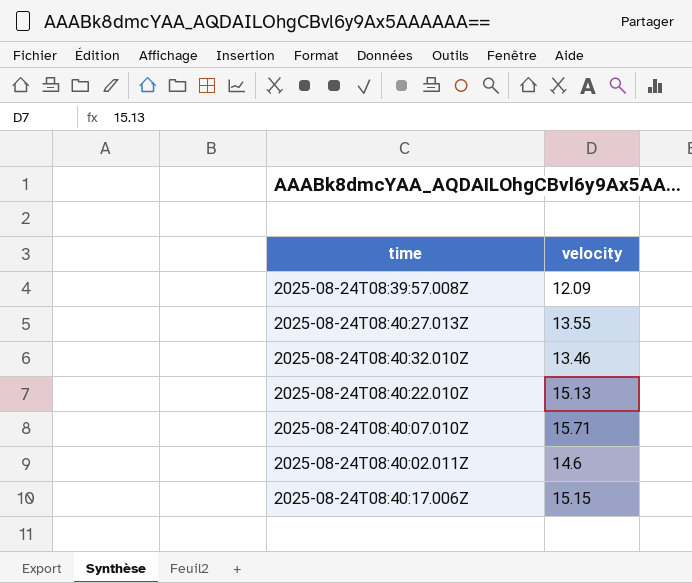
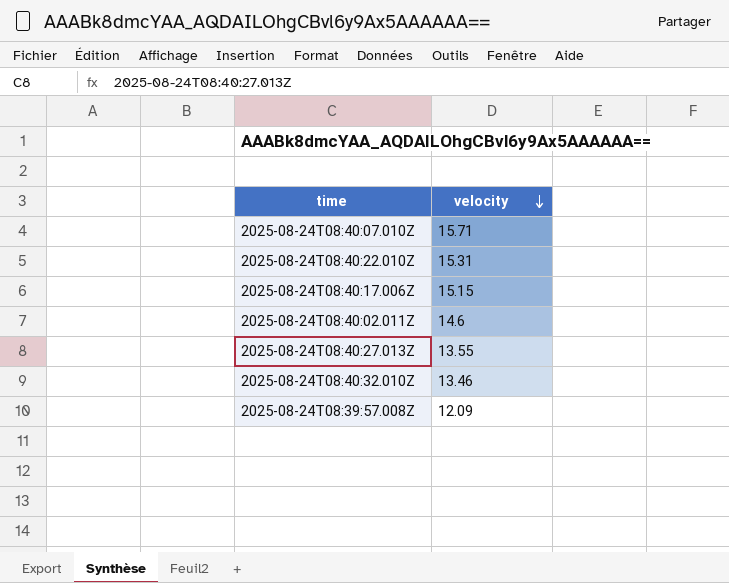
row order: none -> velocity descending
2025-08-24T08:40:22.010Z | velocity: 15.13 -> 15.31

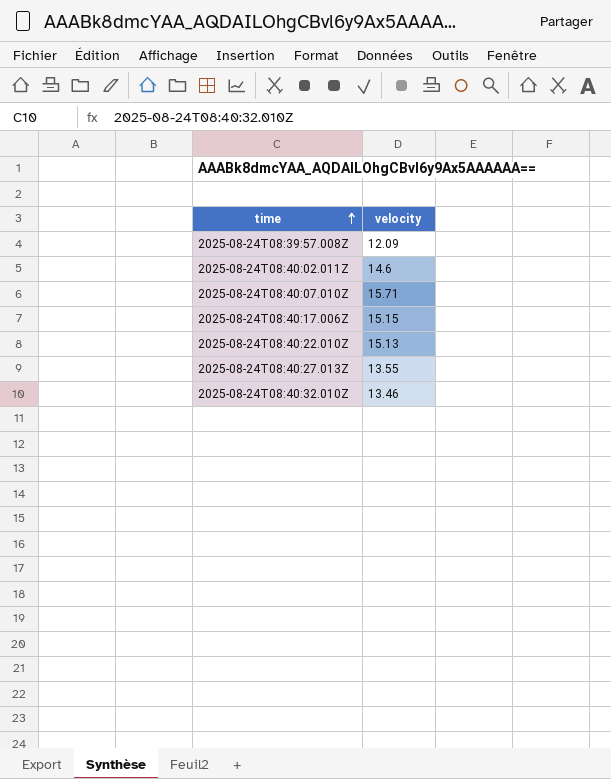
row order: velocity descending -> time ascending
2025-08-24T08:40:22.010Z | velocity: 15.31 -> 15.13

